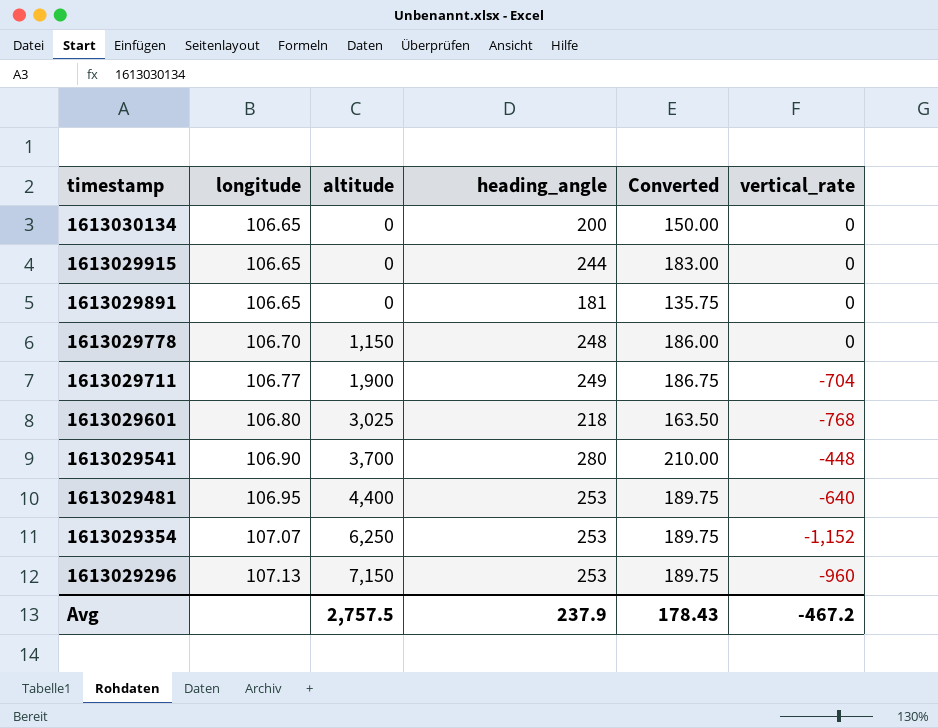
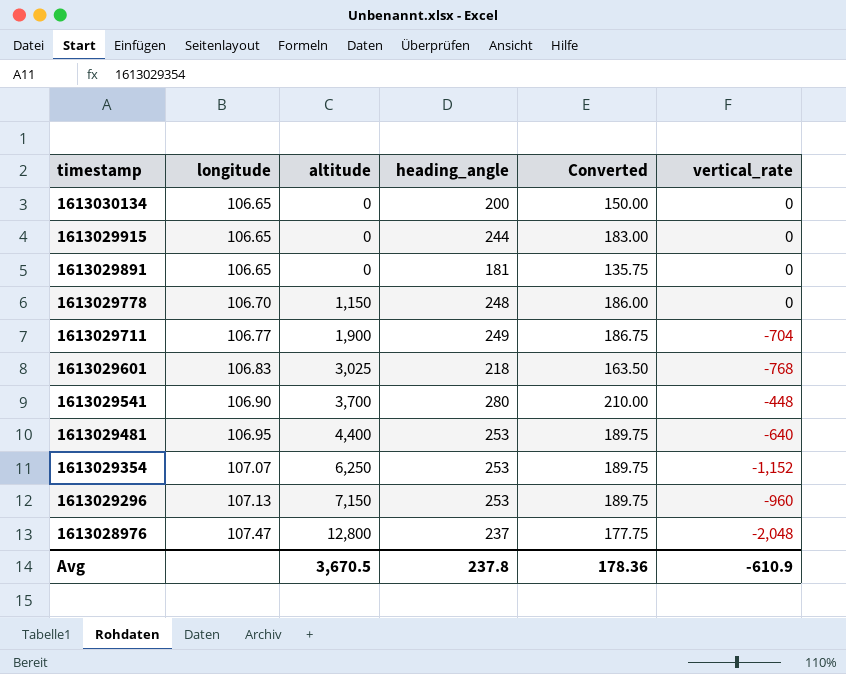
1613029601 | longitude: 106.80 -> 106.83
row 1613028976: none -> 107.47 | 12,800 | 237 | 177.75 | -2,048
Avg | altitude: 2,757.5 -> 3,670.5
Avg | heading_angle: 237.9 -> 237.8
Avg | Converted: 178.43 -> 178.36
Avg | vertical_rate: -467.2 -> -610.9

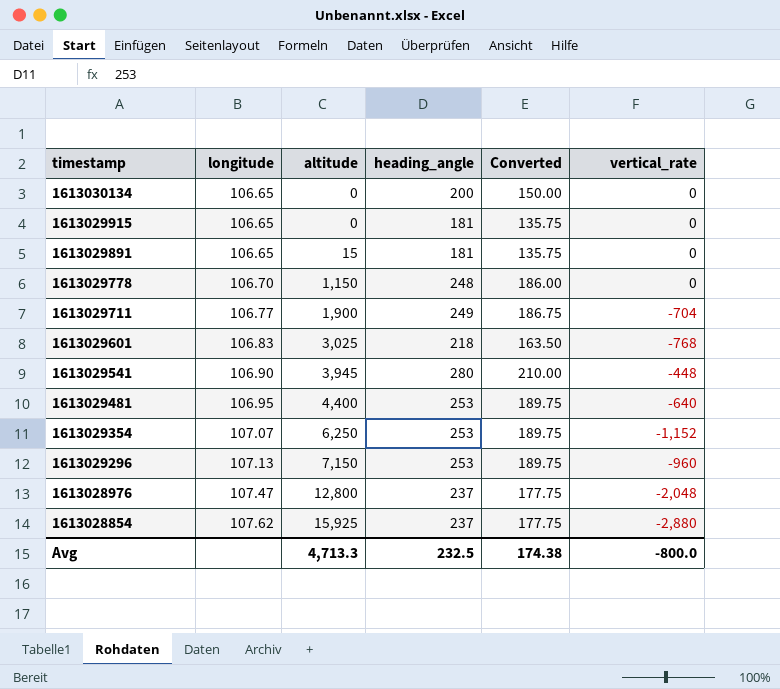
1613029915 | heading_angle: 244 -> 181
1613029915 | Converted: 183.00 -> 135.75
1613029891 | altitude: 0 -> 15
1613029541 | altitude: 3,700 -> 3,945
row 1613028854: none -> 107.62 | 15,925 | 237 | 177.75 | -2,880
Avg | altitude: 3,670.5 -> 4,713.3
Avg | heading_angle: 237.8 -> 232.5
Avg | Converted: 178.36 -> 174.38
Avg | vertical_rate: -610.9 -> -800.0

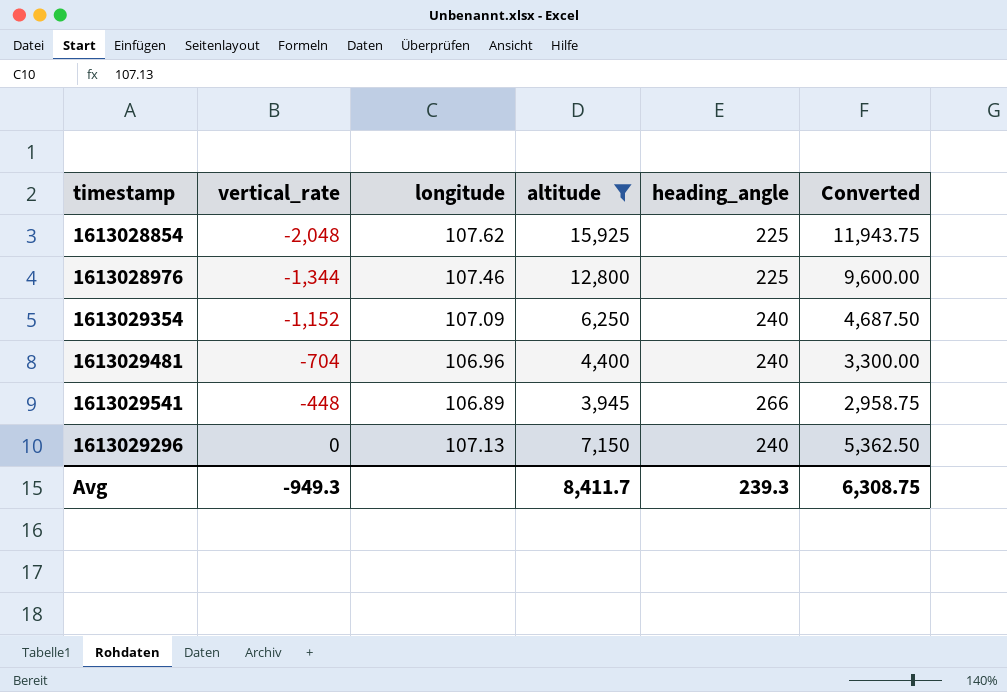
filter: none -> altitude >= 3,945
row order: timestamp descending -> vertical_rate ascending
column vertical_rate | position: 6 -> 2
column Converted | formula: [heading_angle] * 0.75 -> [altitude] * 0.75
1613028854 | vertical_rate: -2,880 -> -2,048
1613028854 | heading_angle: 237 -> 225
1613028976 | vertical_rate: -2,048 -> -1,344
1613028976 | longitude: 107.47 -> 107.46
1613028976 | heading_angle: 237 -> 225
1613029354 | longitude: 107.07 -> 107.09
1613029354 | heading_angle: 253 -> 240
1613029481 | vertical_rate: -640 -> -704
1613029481 | longitude: 106.95 -> 106.96
1613029481 | heading_angle: 253 -> 240
1613029541 | longitude: 106.90 -> 106.89
1613029541 | heading_angle: 280 -> 266
1613029296 | vertical_rate: -960 -> 0
1613029296 | heading_angle: 253 -> 240
Avg | vertical_rate: -800.0 -> -949.3
Avg | altitude: 4,713.3 -> 8,411.7
Avg | heading_angle: 232.5 -> 239.3
Avg | Converted: 174.38 -> 6,308.75

